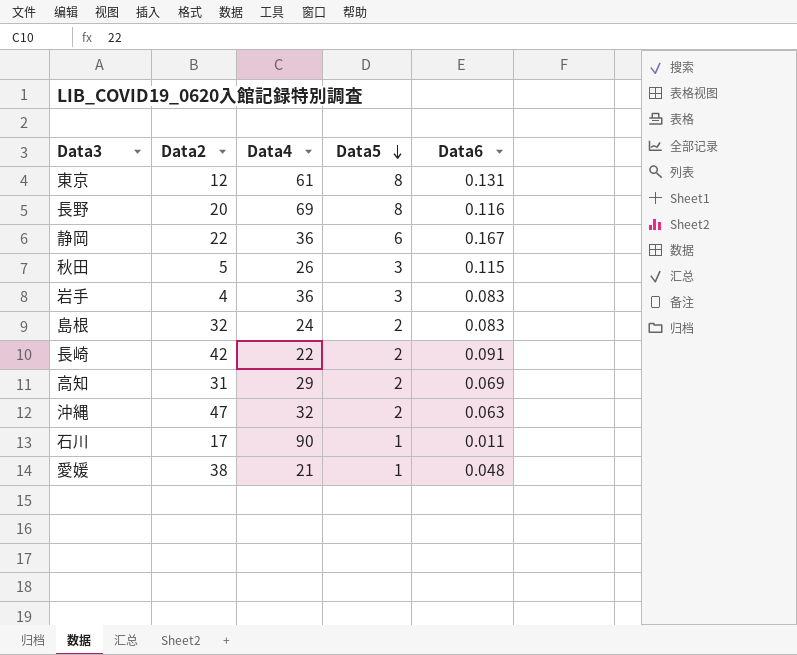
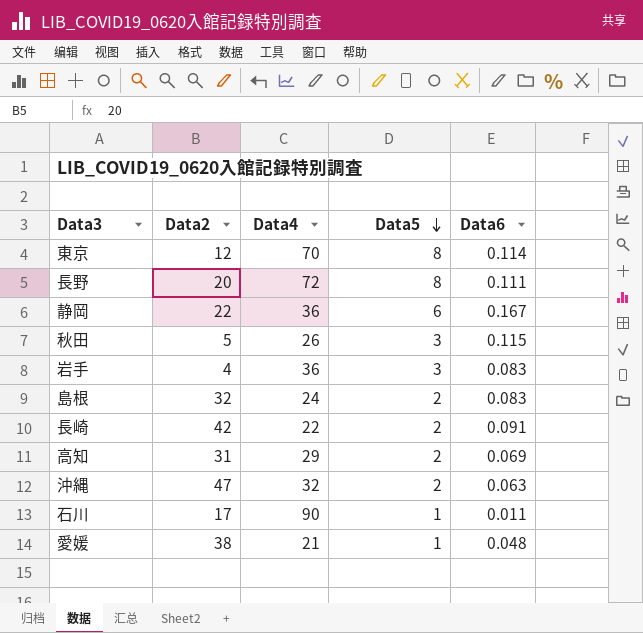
東京 | Data4: 61 -> 70
東京 | Data6: 0.131 -> 0.114
長野 | Data4: 69 -> 72
長野 | Data6: 0.116 -> 0.111

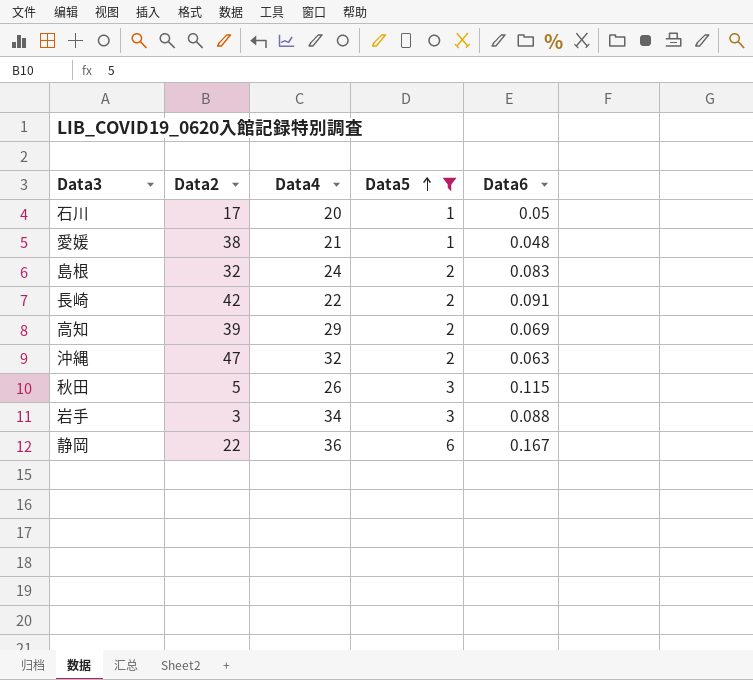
filter: none -> Data5 != 8
row order: Data5 descending -> Data5 ascending
石川 | Data4: 90 -> 20
石川 | Data6: 0.011 -> 0.05
高知 | Data2: 31 -> 39
岩手 | Data2: 4 -> 3
岩手 | Data4: 36 -> 34
岩手 | Data6: 0.083 -> 0.088

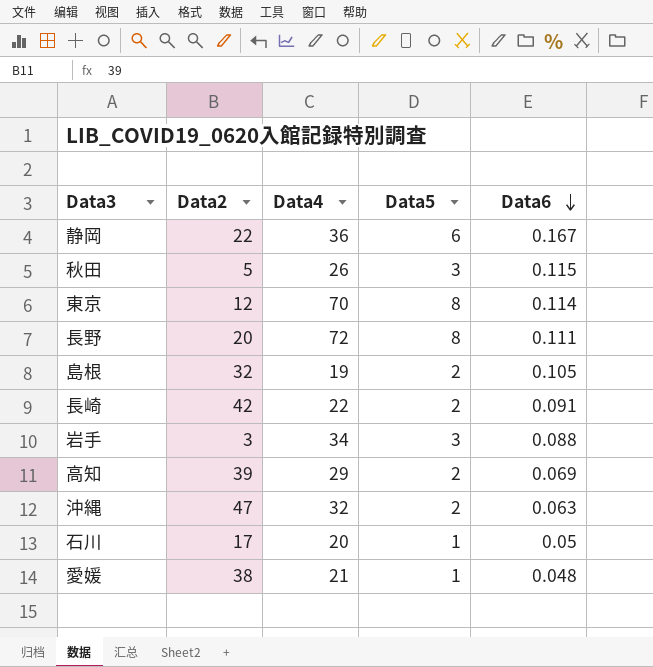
filter: Data5 != 8 -> none
row order: Data5 ascending -> Data6 descending
島根 | Data4: 24 -> 19
島根 | Data6: 0.083 -> 0.105

